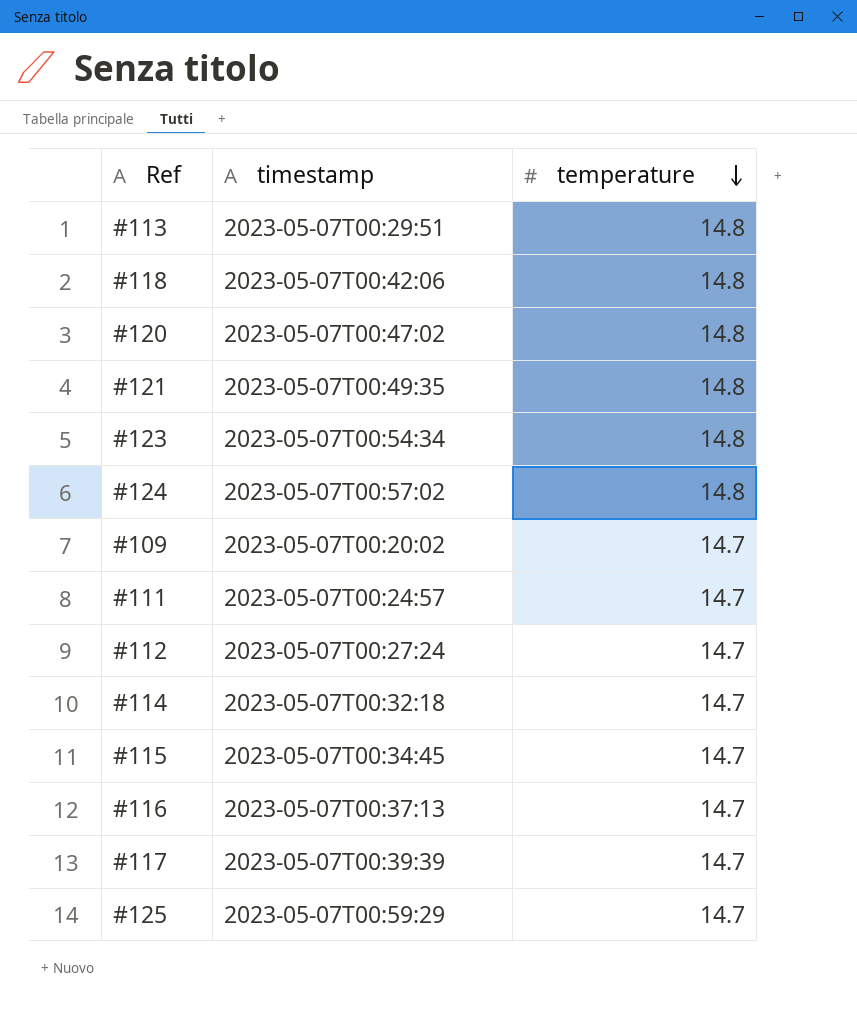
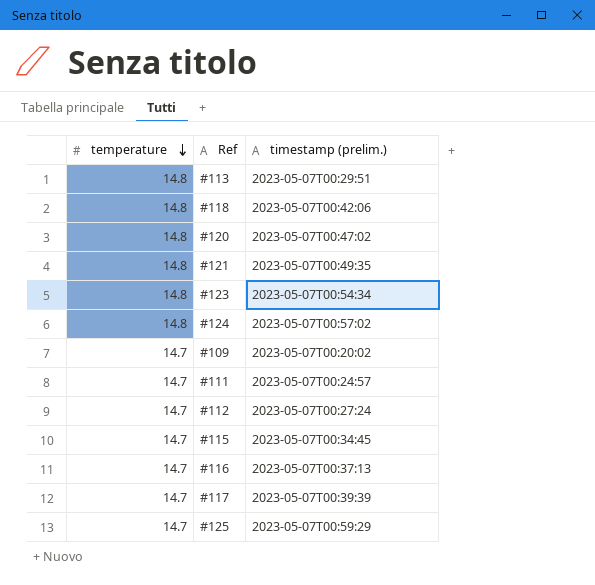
column temperature | position: 3 -> 1
column name: timestamp -> timestamp (prelim.)
row #114: 2023-05-07T00:32:18 | 14.7 -> none

